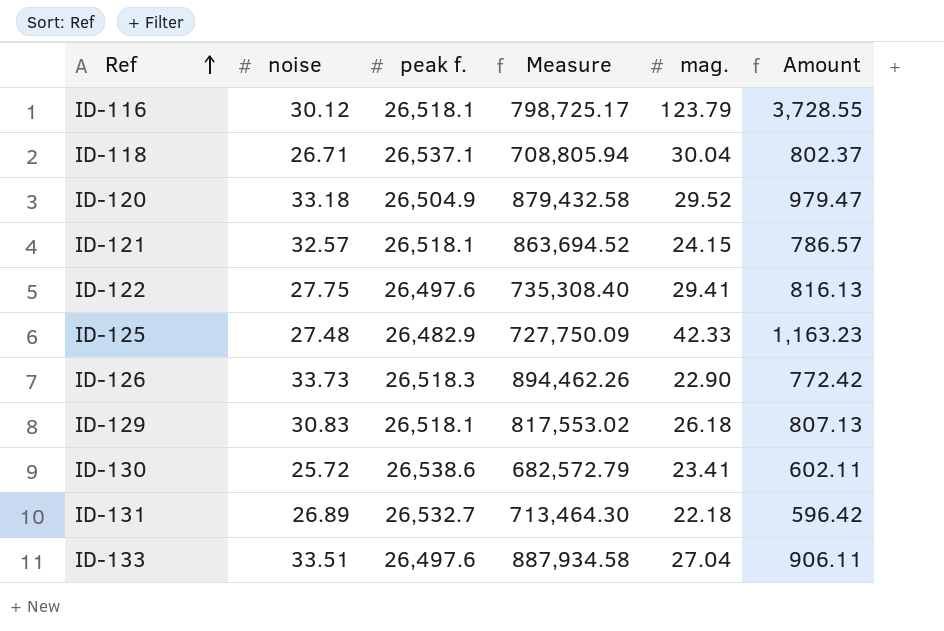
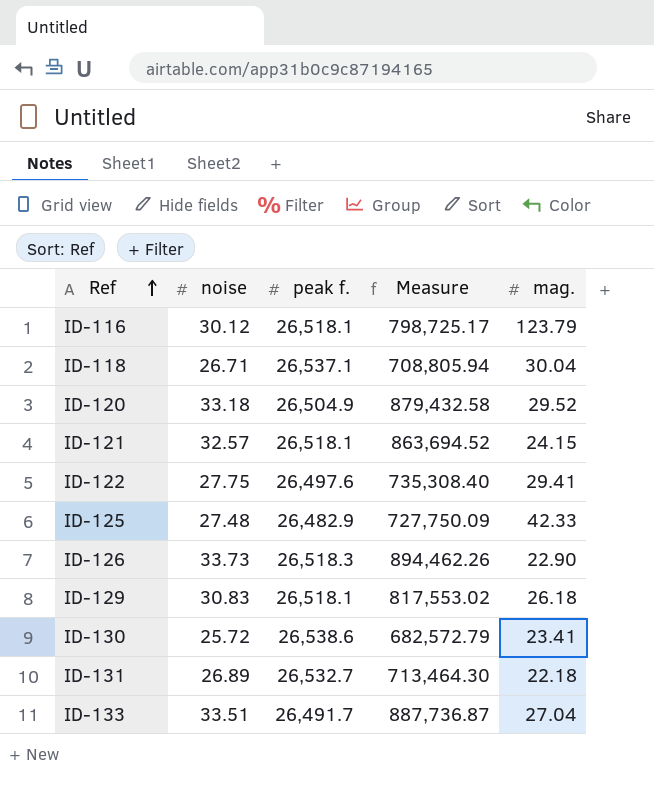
column Amount | formula: [noise] * [mag.] -> none
ID-133 | peak f.: 26,497.6 -> 26,491.7
ID-133 | Measure: 887,934.58 -> 887,736.87

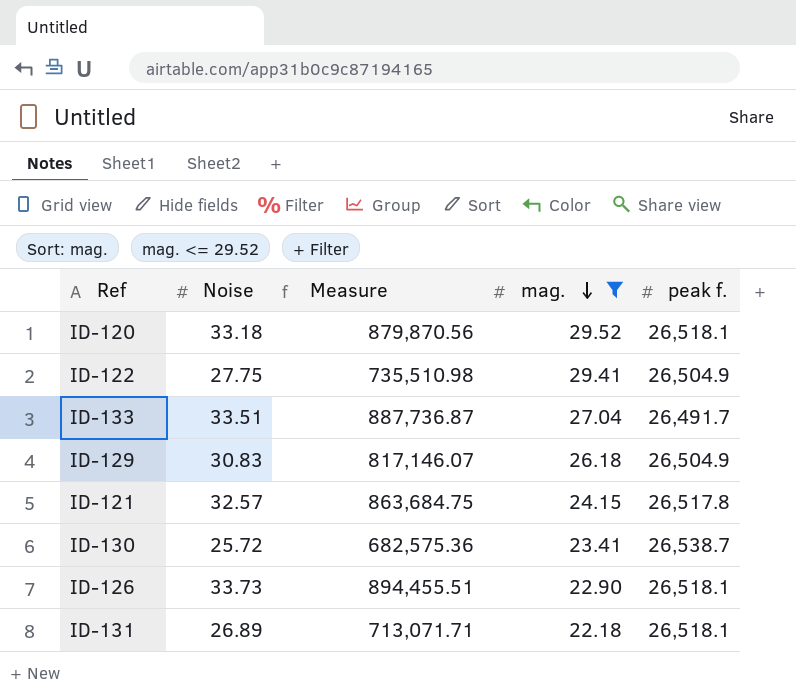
filter: none -> mag. <= 29.52
row order: Ref ascending -> mag. descending
column name: noise -> Noise
column peak f. | position: 3 -> 5
ID-120 | Measure: 879,432.58 -> 879,870.56
ID-120 | peak f.: 26,504.9 -> 26,518.1
ID-122 | Measure: 735,308.40 -> 735,510.98
ID-122 | peak f.: 26,497.6 -> 26,504.9
ID-129 | Measure: 817,553.02 -> 817,146.07
ID-129 | peak f.: 26,518.1 -> 26,504.9
ID-121 | Measure: 863,694.52 -> 863,684.75
ID-121 | peak f.: 26,518.1 -> 26,517.8
ID-130 | Measure: 682,572.79 -> 682,575.36
ID-130 | peak f.: 26,538.6 -> 26,538.7
ID-126 | Measure: 894,462.26 -> 894,455.51
ID-126 | peak f.: 26,518.3 -> 26,518.1
ID-131 | Measure: 713,464.30 -> 713,071.71
ID-131 | peak f.: 26,532.7 -> 26,518.1

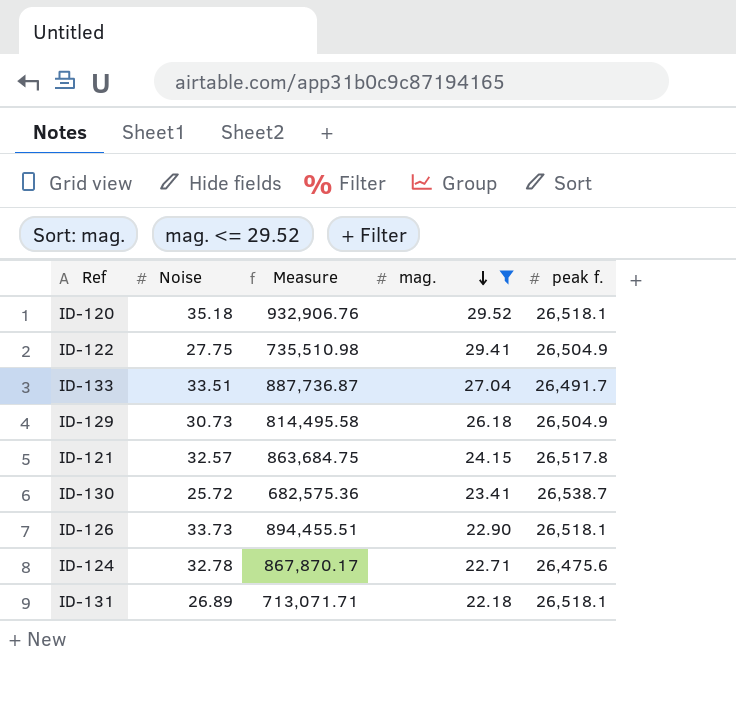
ID-120 | Noise: 33.18 -> 35.18
ID-120 | Measure: 879,870.56 -> 932,906.76
ID-129 | Noise: 30.83 -> 30.73
ID-129 | Measure: 817,146.07 -> 814,495.58
row ID-124: none -> 32.78 | 867,870.17 | 22.71 | 26,475.6

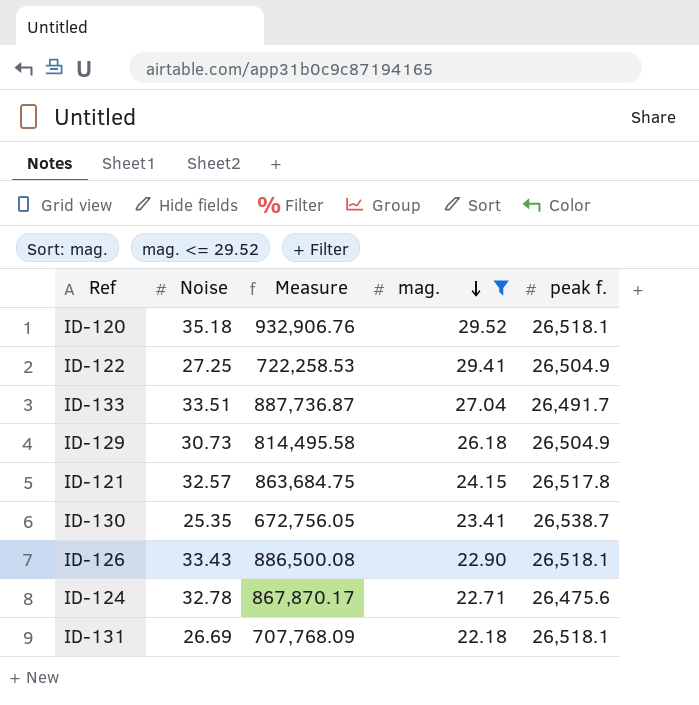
ID-122 | Noise: 27.75 -> 27.25
ID-122 | Measure: 735,510.98 -> 722,258.53
ID-130 | Noise: 25.72 -> 25.35
ID-130 | Measure: 682,575.36 -> 672,756.05
ID-126 | Noise: 33.73 -> 33.43
ID-126 | Measure: 894,455.51 -> 886,500.08
ID-131 | Noise: 26.89 -> 26.69
ID-131 | Measure: 713,071.71 -> 707,768.09

